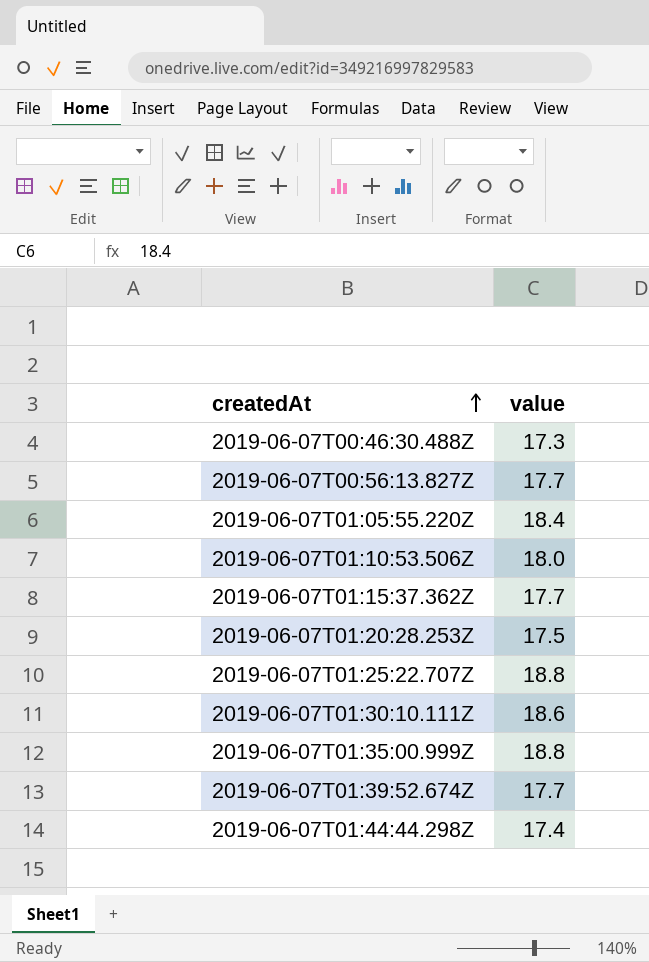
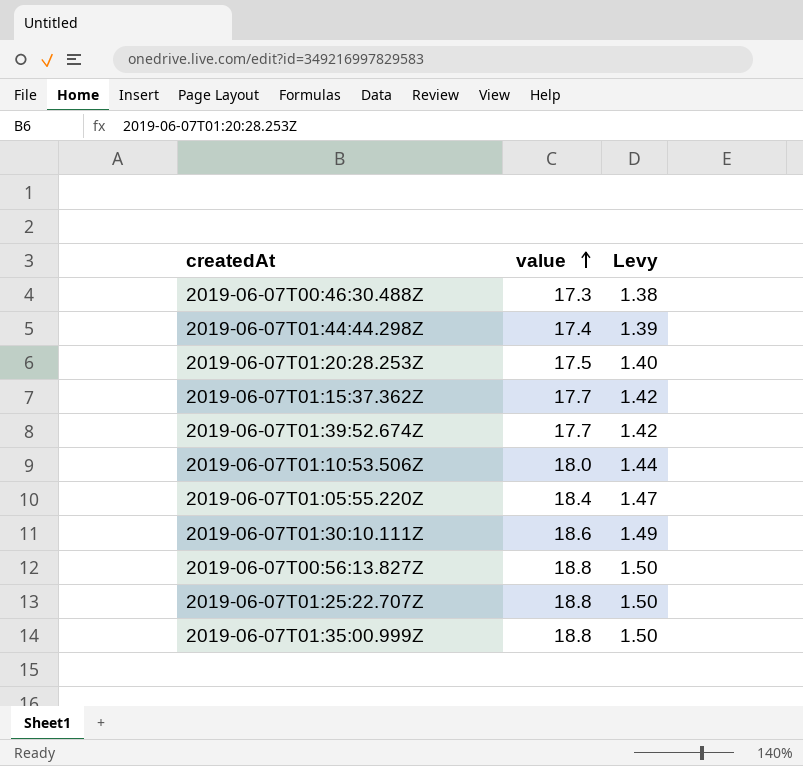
row order: createdAt ascending -> value ascending
column Levy | formula: none -> [value] * 0.08
2019-06-07T00:56:13.827Z | value: 17.7 -> 18.8

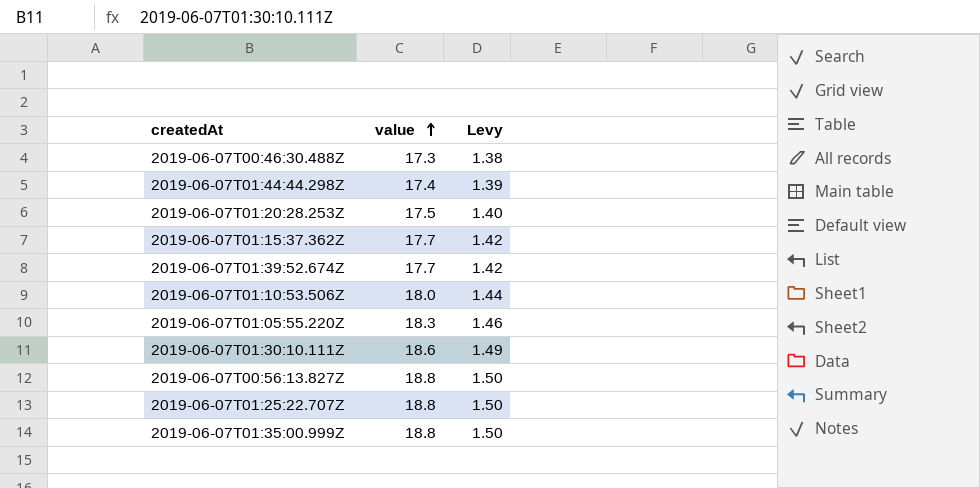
2019-06-07T01:05:55.220Z | value: 18.4 -> 18.3
2019-06-07T01:05:55.220Z | Levy: 1.47 -> 1.46

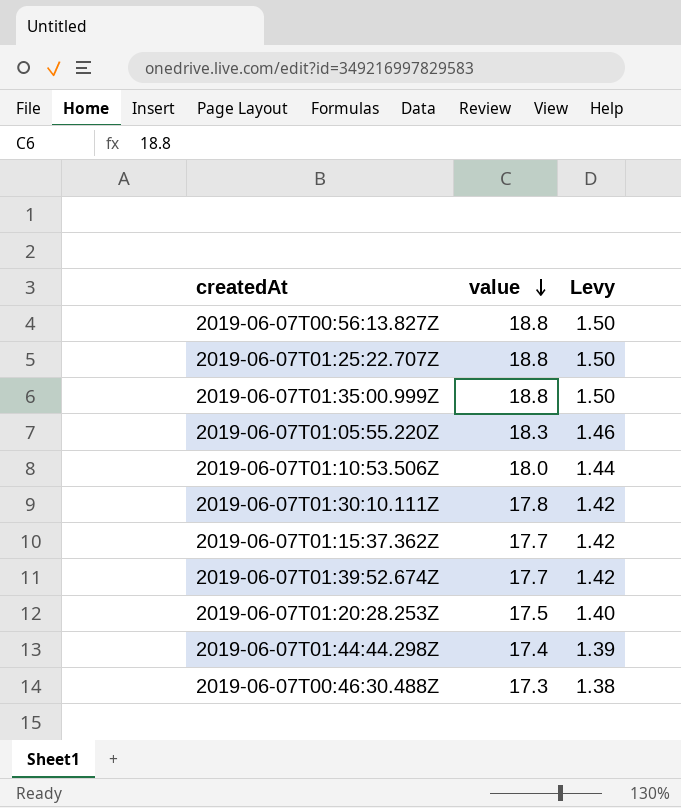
row order: value ascending -> value descending
2019-06-07T01:30:10.111Z | value: 18.6 -> 17.8
2019-06-07T01:30:10.111Z | Levy: 1.49 -> 1.42

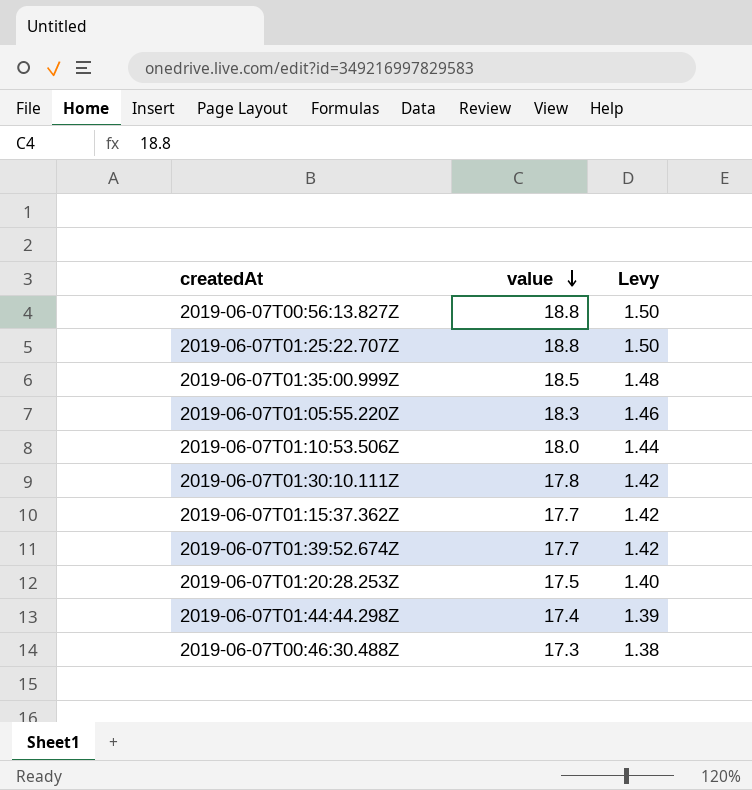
2019-06-07T01:35:00.999Z | value: 18.8 -> 18.5
2019-06-07T01:35:00.999Z | Levy: 1.50 -> 1.48

